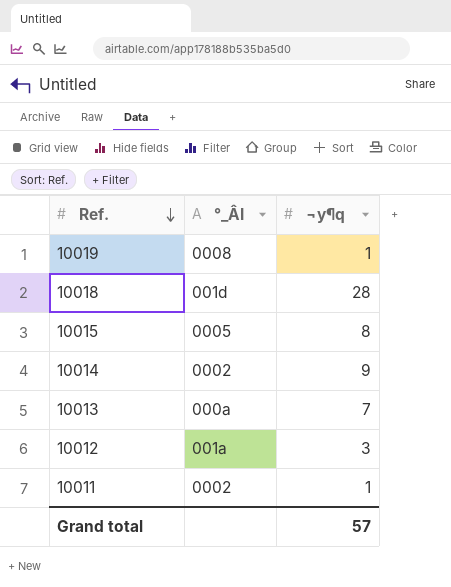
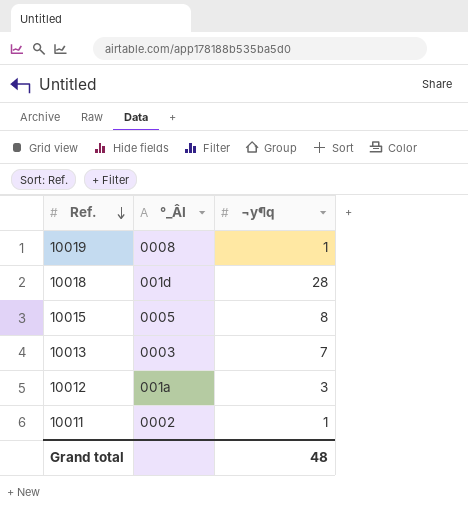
row 10014: 0002 | 9 -> none
10013 | °_ÂI: 000a -> 0003
Grand total | ¬y¶q: 57 -> 48

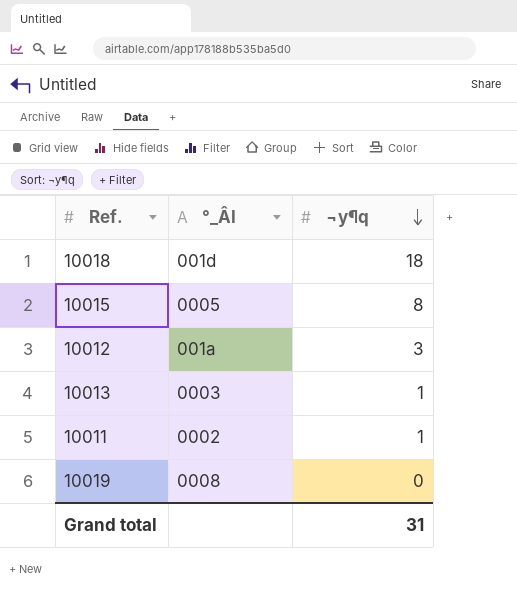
row order: Ref. descending -> ¬y¶q descending
10018 | ¬y¶q: 28 -> 18
10013 | ¬y¶q: 7 -> 1
10019 | ¬y¶q: 1 -> 0
Grand total | ¬y¶q: 48 -> 31

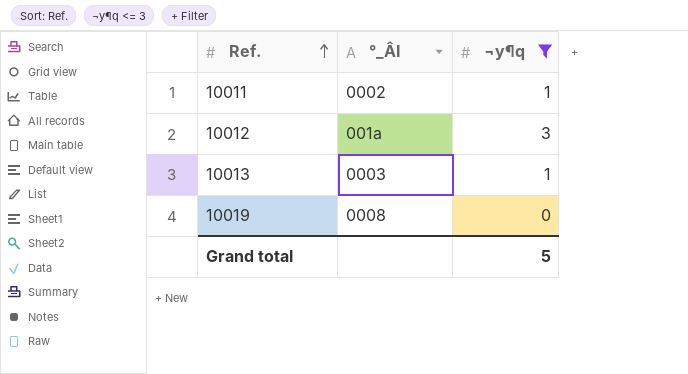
filter: none -> ¬y¶q <= 3
row order: ¬y¶q descending -> Ref. ascending
Grand total | ¬y¶q: 31 -> 5

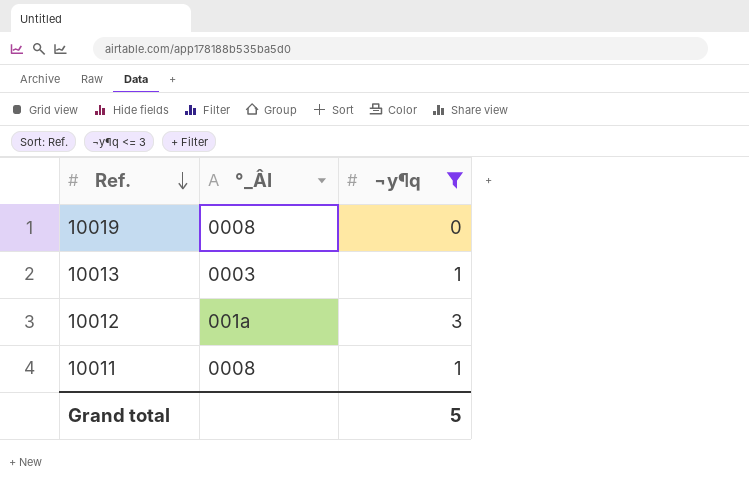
row order: Ref. ascending -> Ref. descending
10011 | °_ÂI: 0002 -> 0008

